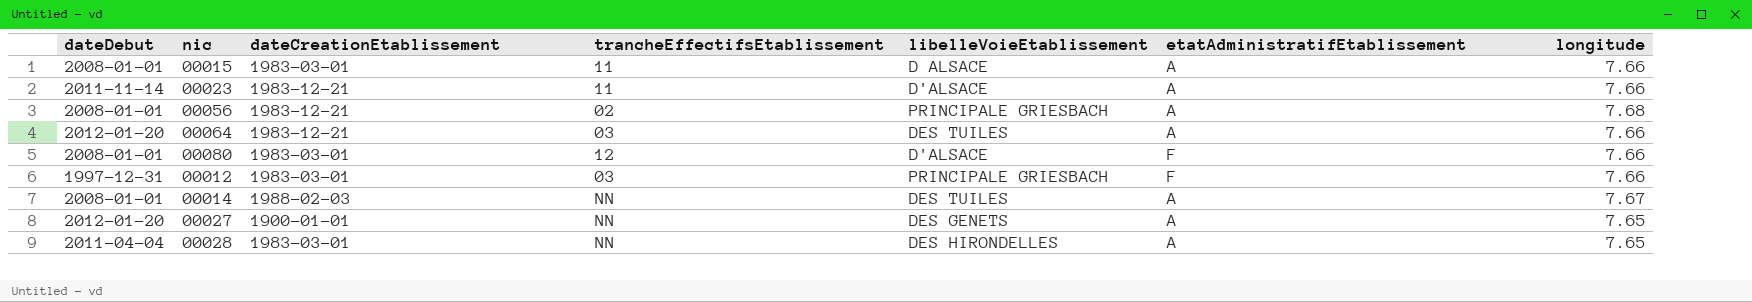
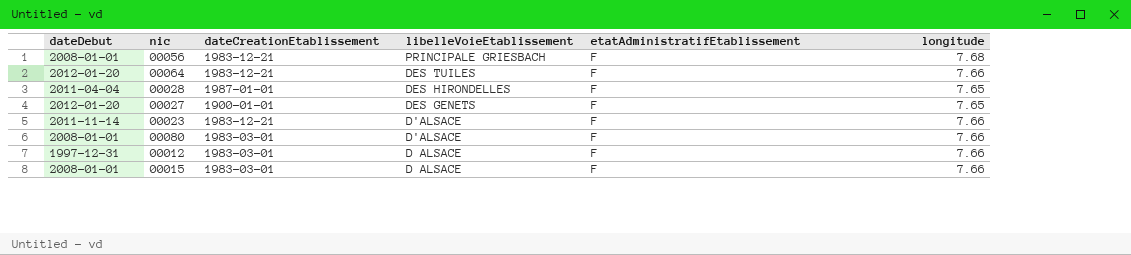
row order: none -> libelleVoieEtablissement descending
column trancheEffectifsEtablissement | position: 4 -> none
row 00014: 2008-01-01 | 1988-02-03 | NN | DES TUILES | A | 7.67 -> none
00056 | etatAdministratifEtablissement: A -> F
00064 | etatAdministratifEtablissement: A -> F
00028 | dateCreationEtablissement: 1983-03-01 -> 1987-01-01
00028 | etatAdministratifEtablissement: A -> F
00027 | etatAdministratifEtablissement: A -> F
00023 | etatAdministratifEtablissement: A -> F
00012 | libelleVoieEtablissement: PRINCIPALE GRIESBACH -> D ALSACE
00015 | etatAdministratifEtablissement: A -> F

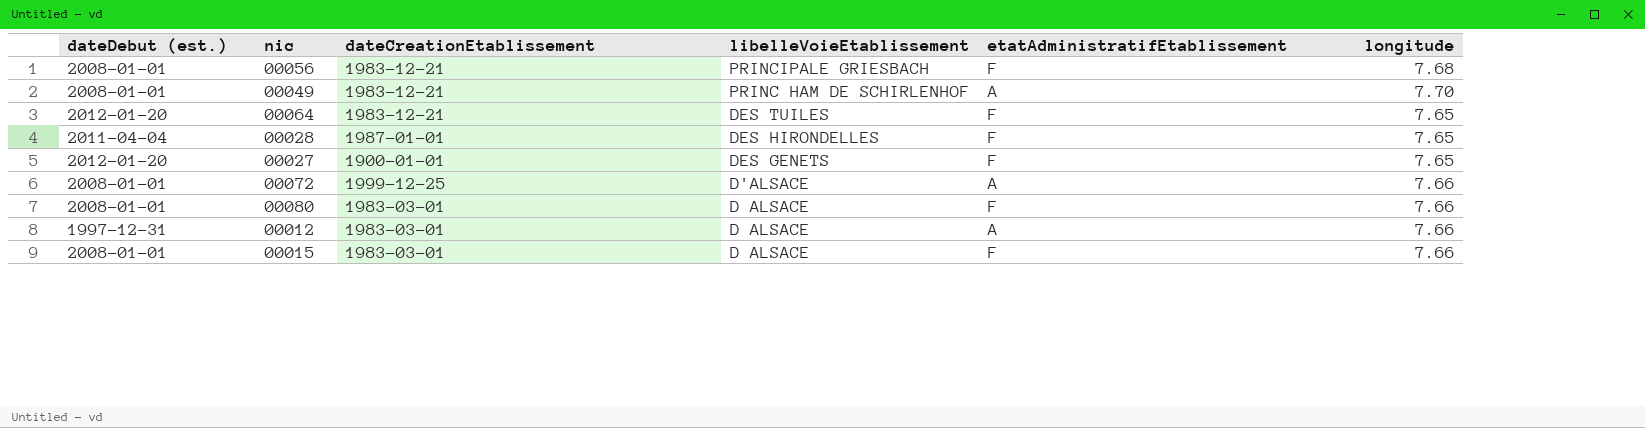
column name: dateDebut -> dateDebut (est.)
row 00023: 2011-11-14 | 1983-12-21 | D'ALSACE | F | 7.66 -> none
row 00049: none -> 2008-01-01 | 1983-12-21 | PRINC HAM DE SCHIRLENHOF | A | 7.70
00064 | longitude: 7.66 -> 7.65
row 00072: none -> 2008-01-01 | 1999-12-25 | D'ALSACE | A | 7.66
00080 | libelleVoieEtablissement: D'ALSACE -> D ALSACE
00012 | etatAdministratifEtablissement: F -> A

